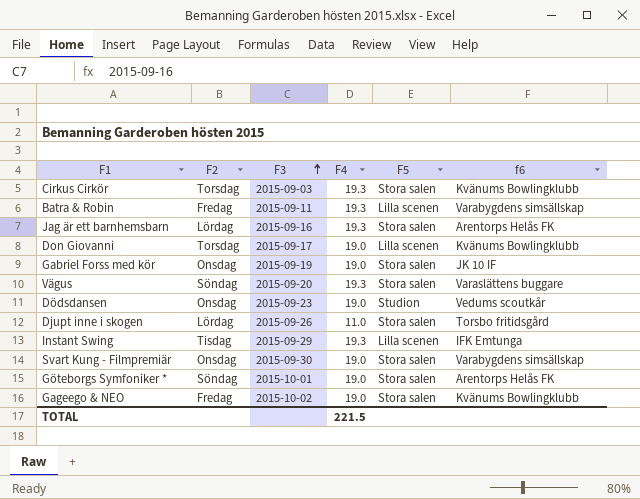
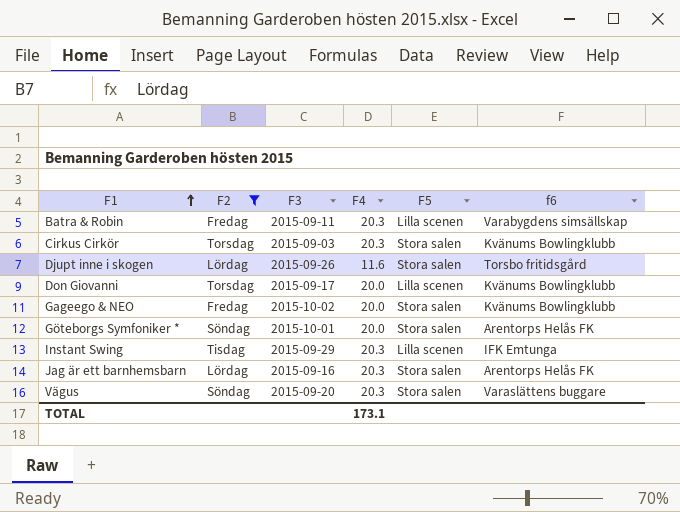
filter: none -> F2 != Onsdag
row order: F3 ascending -> F1 ascending
Batra & Robin | F4: 19.3 -> 20.3
Cirkus Cirkör | F4: 19.3 -> 20.3
Djupt inne i skogen | F4: 11.0 -> 11.6
Don Giovanni | F4: 19.0 -> 20.0
Gageego & NEO | F4: 19.0 -> 20.0
Göteborgs Symfoniker * | F4: 19.0 -> 20.0
Instant Swing | F4: 19.3 -> 20.3
Jag är ett barnhemsbarn | F4: 19.3 -> 20.3
Vägus | F4: 19.3 -> 20.3
TOTAL | F4: 221.5 -> 173.1

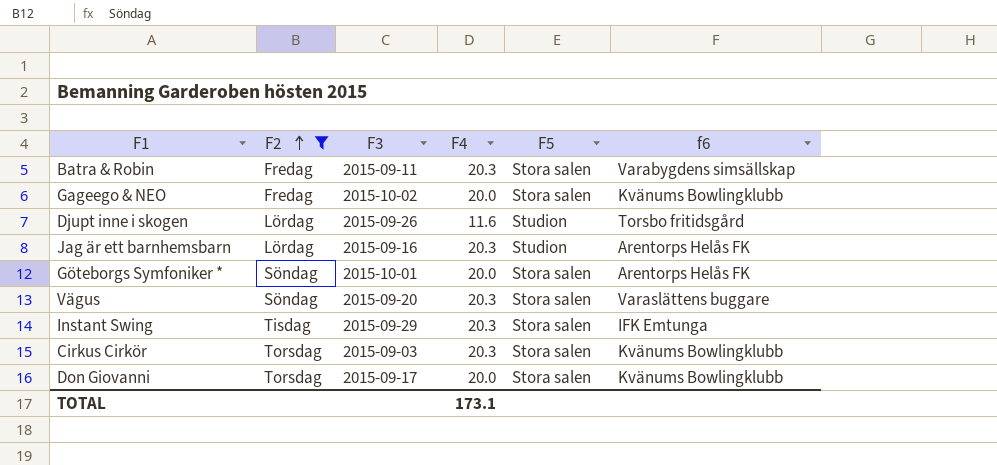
row order: F1 ascending -> F2 ascending
Batra & Robin | F5: Lilla scenen -> Stora salen
Djupt inne i skogen | F5: Stora salen -> Studion
Jag är ett barnhemsbarn | F5: Stora salen -> Studion
Instant Swing | F5: Lilla scenen -> Stora salen
Don Giovanni | F5: Lilla scenen -> Stora salen

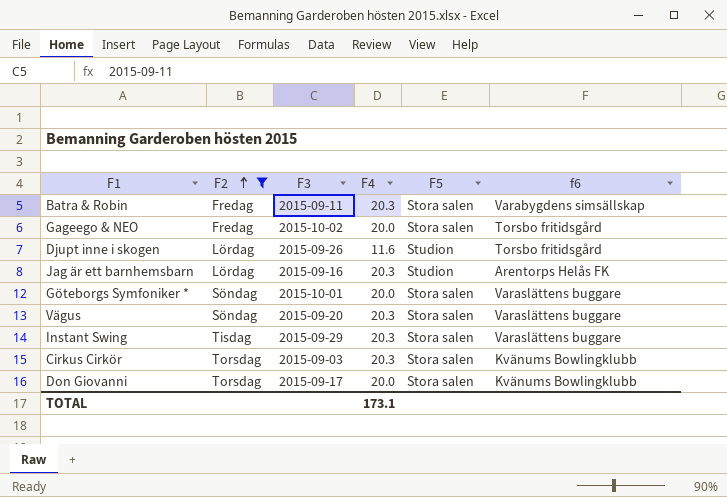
Gageego & NEO | f6: Kvänums Bowlingklubb -> Torsbo fritidsgård
Göteborgs Symfoniker * | f6: Arentorps Helås FK -> Varaslättens buggare
Instant Swing | f6: IFK Emtunga -> Varaslättens buggare

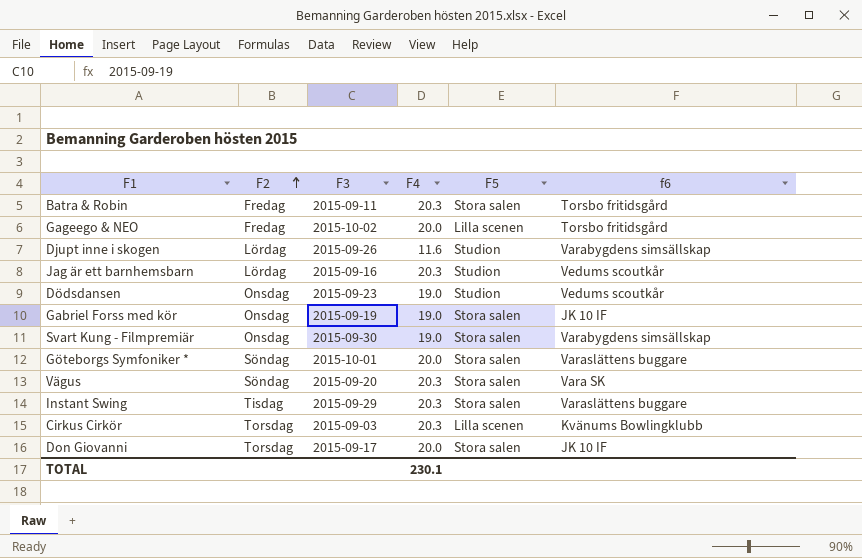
filter: F2 != Onsdag -> none
Batra & Robin | f6: Varabygdens simsällskap -> Torsbo fritidsgård
Gageego & NEO | F5: Stora salen -> Lilla scenen
Djupt inne i skogen | f6: Torsbo fritidsgård -> Varabygdens simsällskap
Jag är ett barnhemsbarn | f6: Arentorps Helås FK -> Vedums scoutkår
Vägus | f6: Varaslättens buggare -> Vara SK
Cirkus Cirkör | F5: Stora salen -> Lilla scenen
Don Giovanni | f6: Kvänums Bowlingklubb -> JK 10 IF
TOTAL | F4: 173.1 -> 230.1

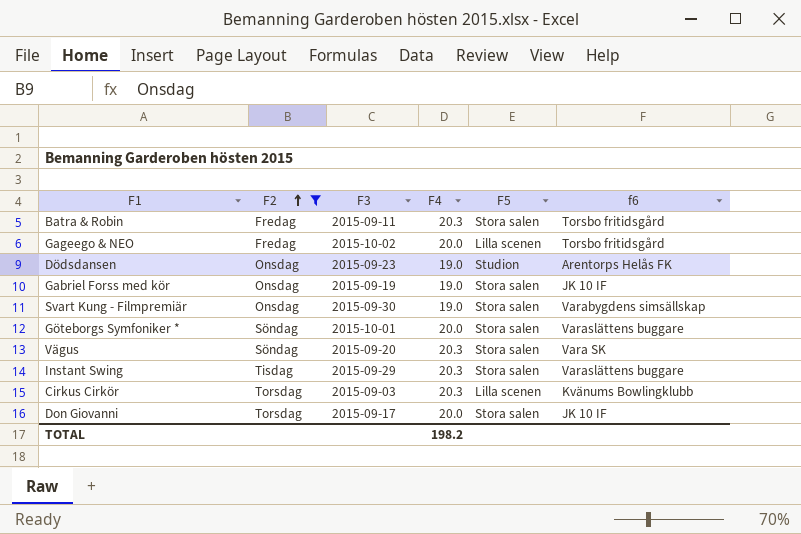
filter: none -> F2 != Lördag
Dödsdansen | f6: Vedums scoutkår -> Arentorps Helås FK
TOTAL | F4: 230.1 -> 198.2

